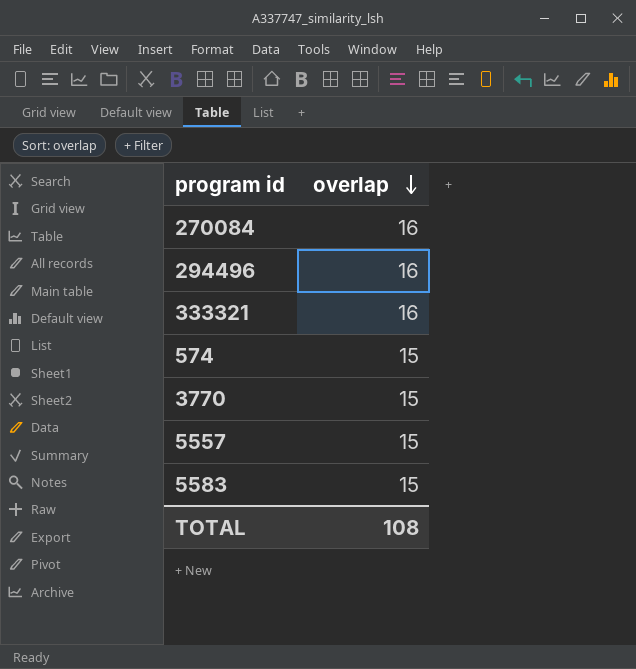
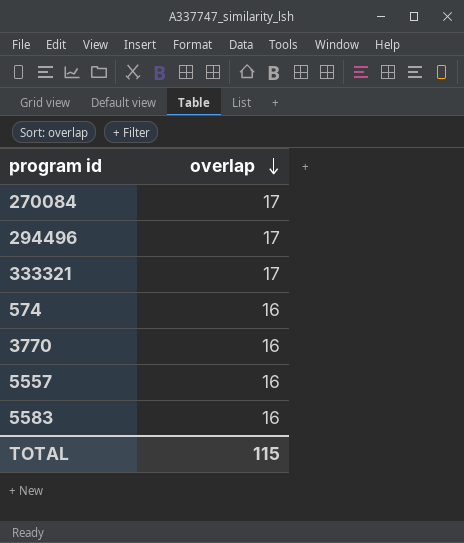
270084 | overlap: 16 -> 17
294496 | overlap: 16 -> 17
333321 | overlap: 16 -> 17
574 | overlap: 15 -> 16
3770 | overlap: 15 -> 16
5557 | overlap: 15 -> 16
5583 | overlap: 15 -> 16
TOTAL | overlap: 108 -> 115

